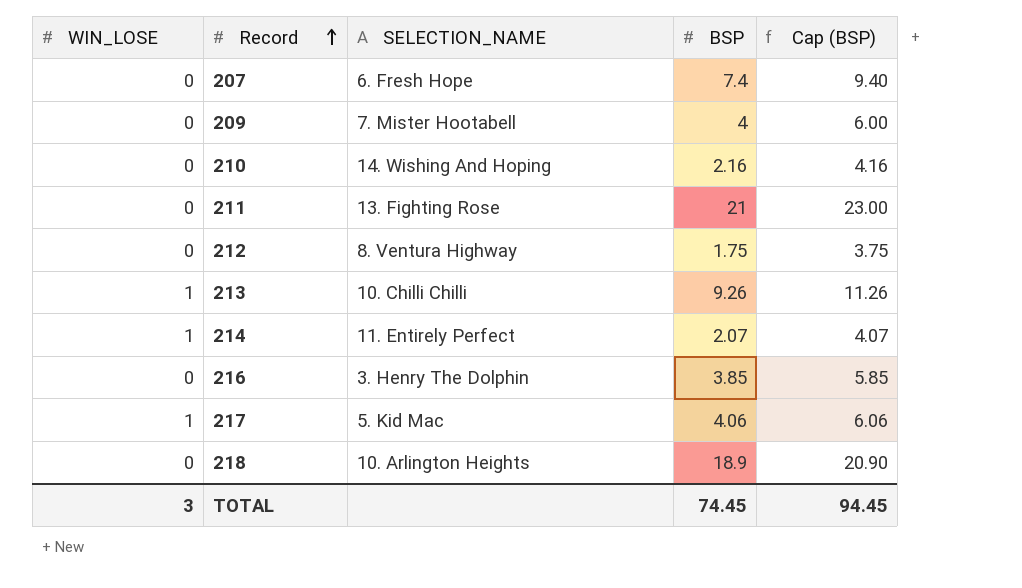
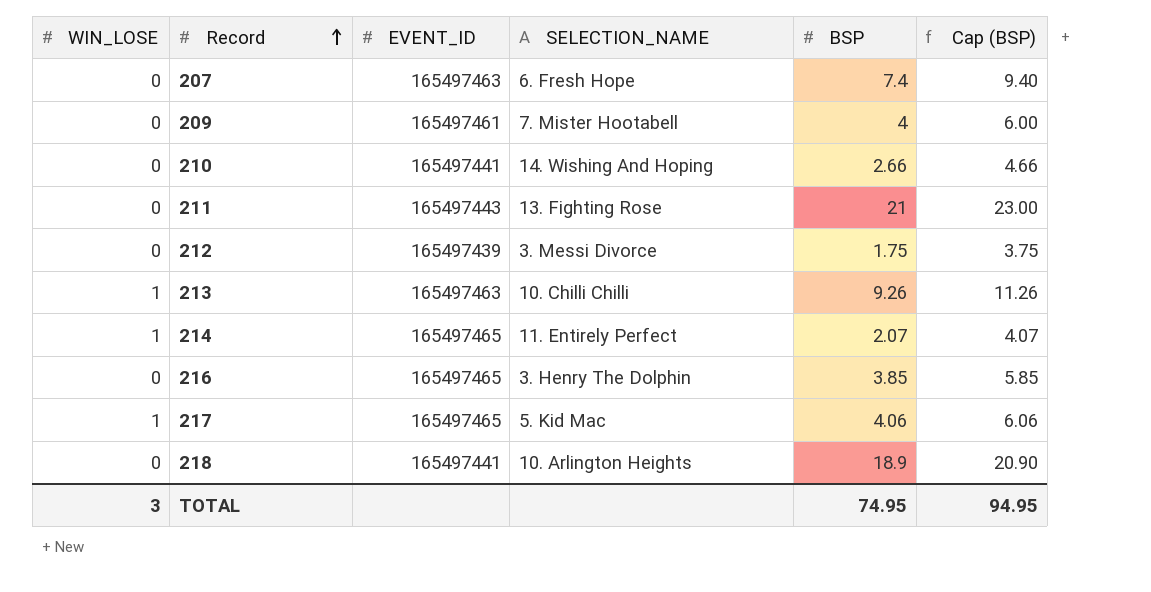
column EVENT_ID | position: none -> 3
210 | BSP: 2.16 -> 2.66
210 | Cap (BSP): 4.16 -> 4.66
212 | SELECTION_NAME: 8. Ventura Highway -> 3. Messi Divorce
TOTAL | BSP: 74.45 -> 74.95
TOTAL | Cap (BSP): 94.45 -> 94.95

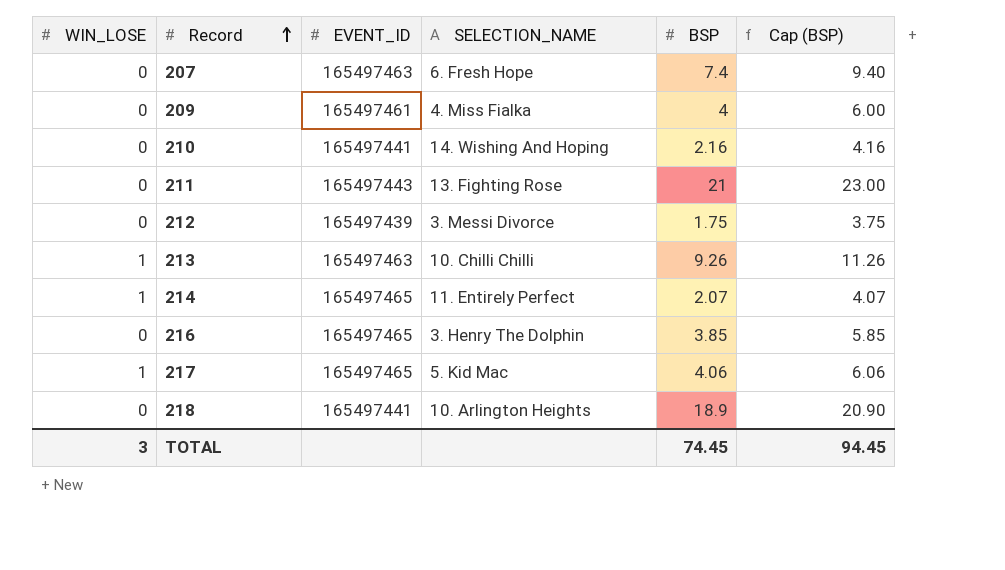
209 | SELECTION_NAME: 7. Mister Hootabell -> 4. Miss Fialka
210 | BSP: 2.66 -> 2.16
210 | Cap (BSP): 4.66 -> 4.16
TOTAL | BSP: 74.95 -> 74.45
TOTAL | Cap (BSP): 94.95 -> 94.45

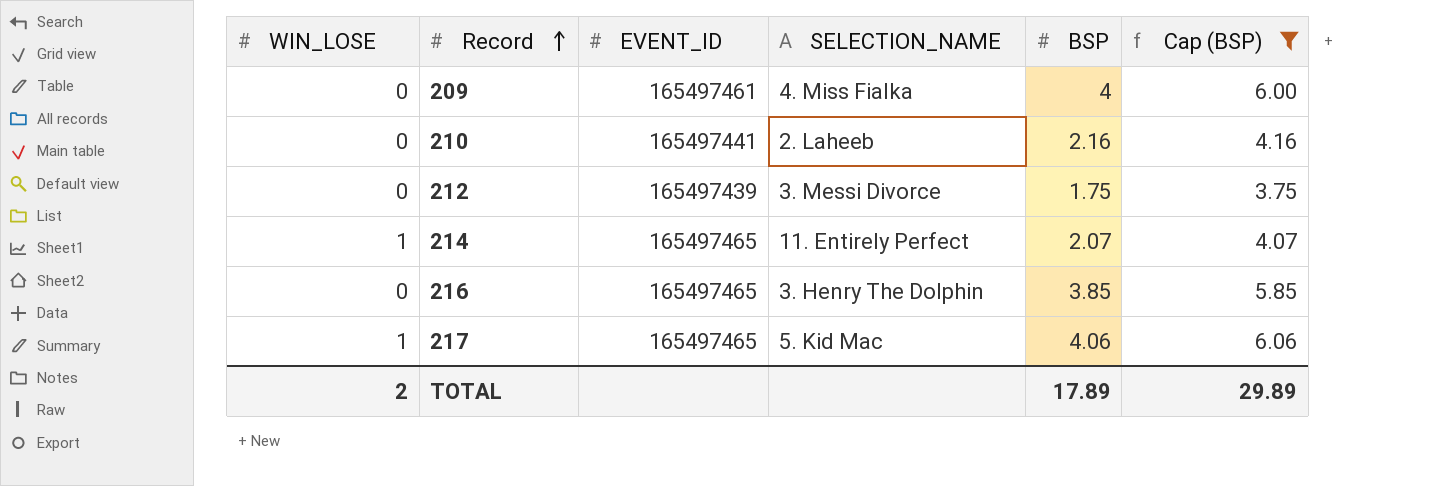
filter: none -> Cap (BSP) <= 6.06
210 | SELECTION_NAME: 14. Wishing And Hoping -> 2. Laheeb
TOTAL | WIN_LOSE: 3 -> 2
TOTAL | BSP: 74.45 -> 17.89
TOTAL | Cap (BSP): 94.45 -> 29.89

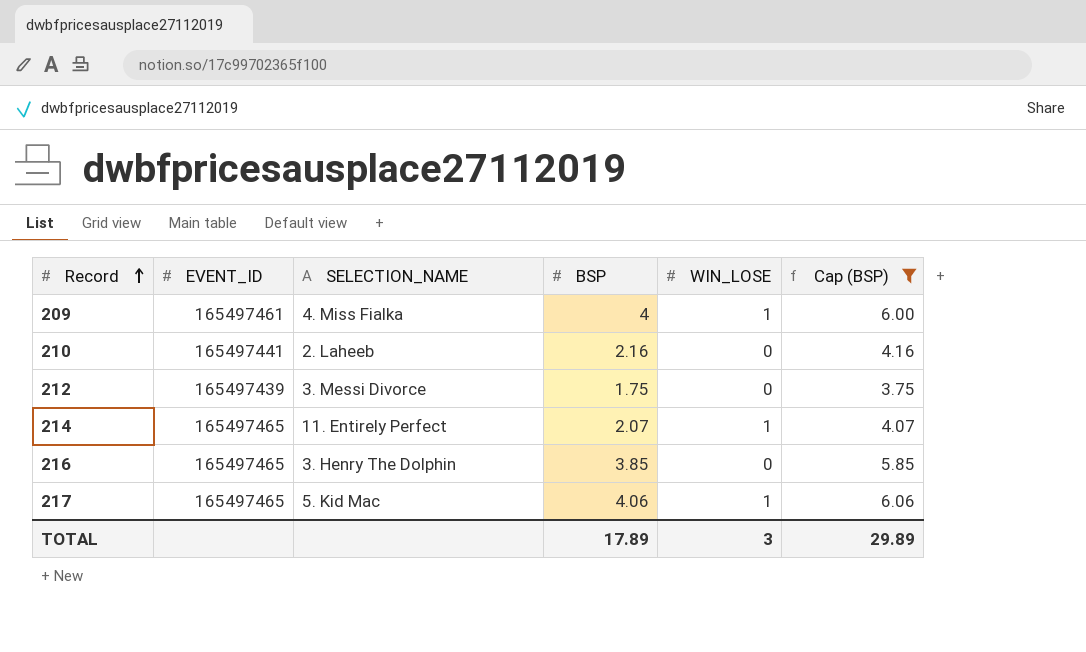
column WIN_LOSE | position: 1 -> 5
209 | WIN_LOSE: 0 -> 1
TOTAL | WIN_LOSE: 2 -> 3

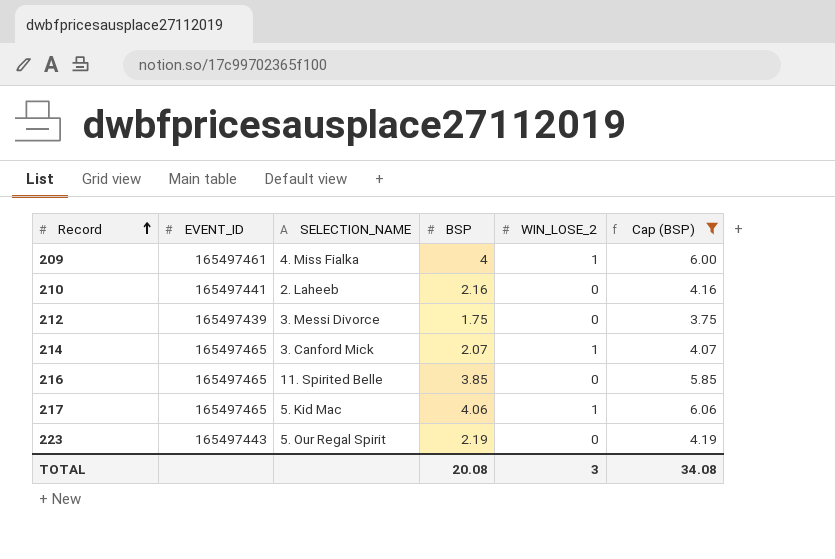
column name: WIN_LOSE -> WIN_LOSE_2
214 | SELECTION_NAME: 11. Entirely Perfect -> 3. Canford Mick
216 | SELECTION_NAME: 3. Henry The Dolphin -> 11. Spirited Belle
row 223: none -> 165497443 | 5. Our Regal Spirit | 2.19 | 0 | 4.19
TOTAL | BSP: 17.89 -> 20.08
TOTAL | Cap (BSP): 29.89 -> 34.08

